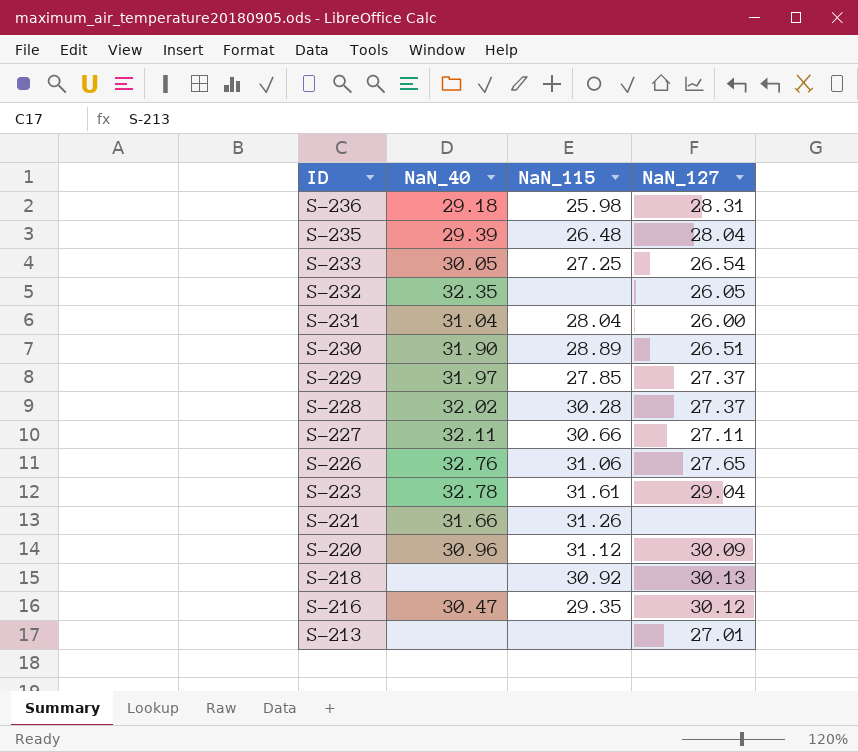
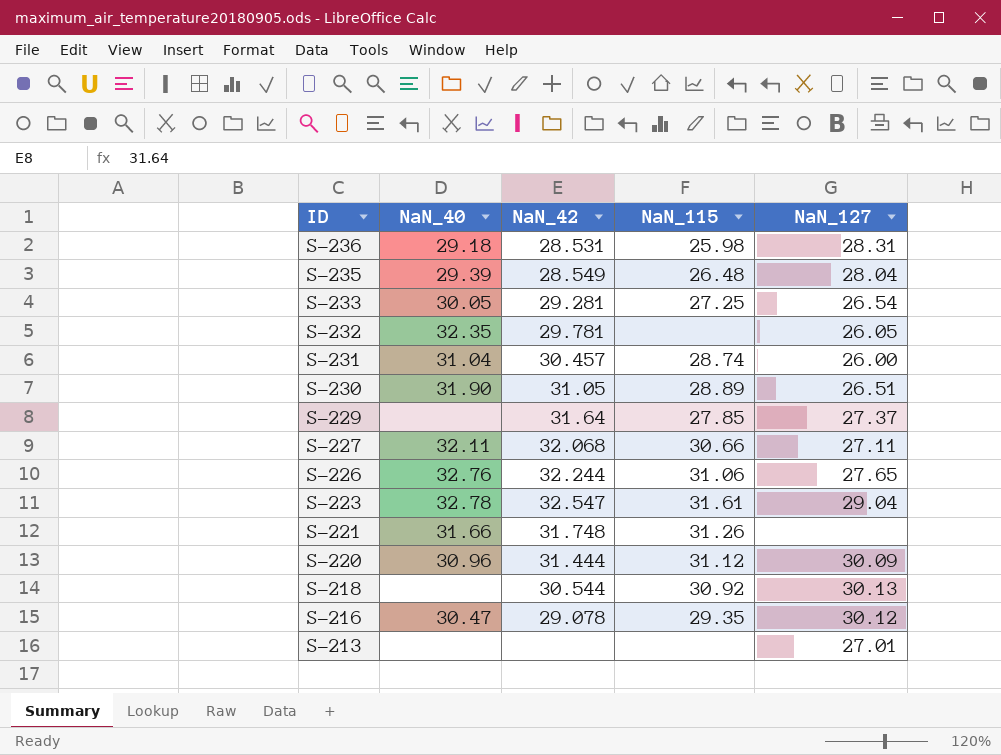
column NaN_42 | position: none -> 3
row S-228: 32.02 | 30.28 | 27.37 -> none
S-231 | NaN_115: 28.04 -> 28.74
S-229 | NaN_40: 31.97 -> none

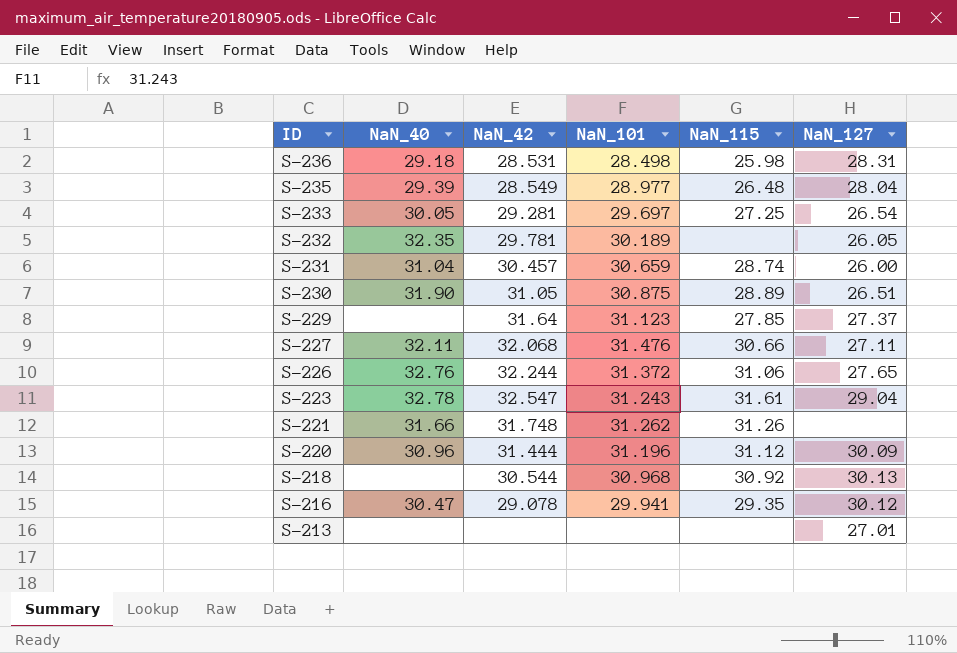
column NaN_101 | position: none -> 4

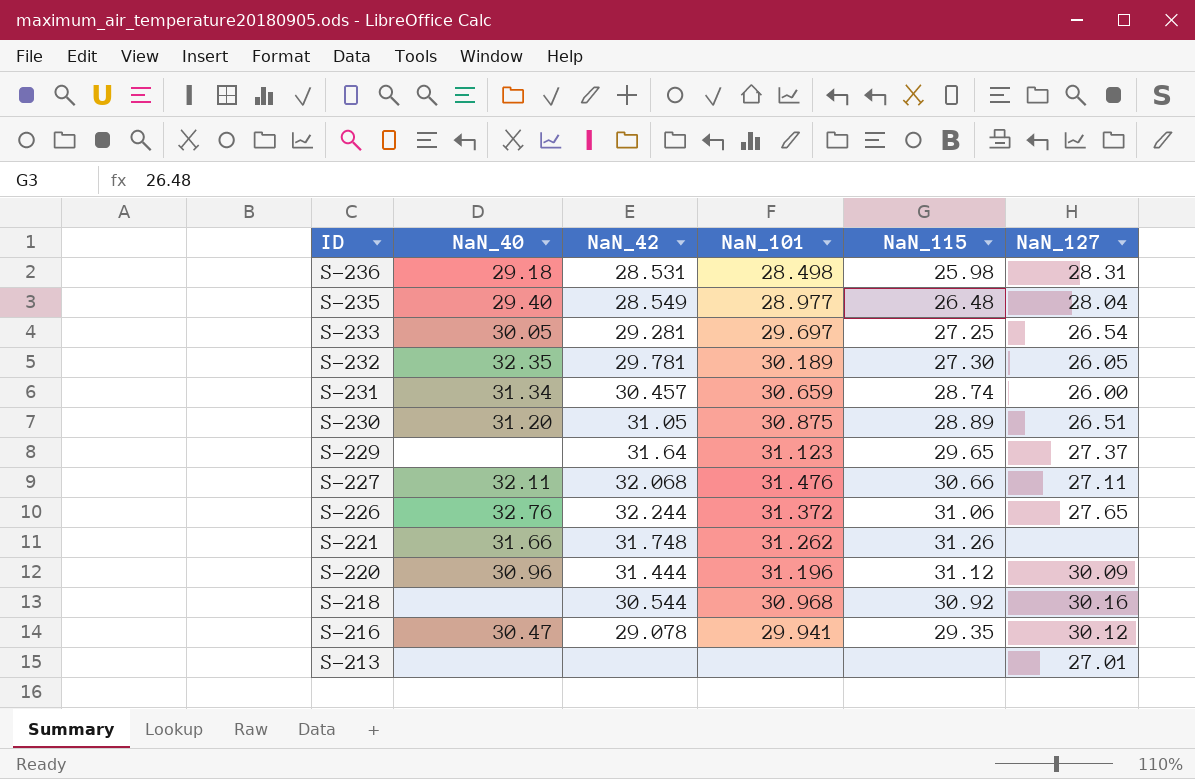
row S-223: 32.78 | 32.547 | 31.243 | 31.61 | 29.04 -> none
S-235 | NaN_40: 29.39 -> 29.40
S-232 | NaN_115: none -> 27.30
S-231 | NaN_40: 31.04 -> 31.34
S-230 | NaN_40: 31.90 -> 31.20
S-229 | NaN_115: 27.85 -> 29.65
S-218 | NaN_127: 30.13 -> 30.16

